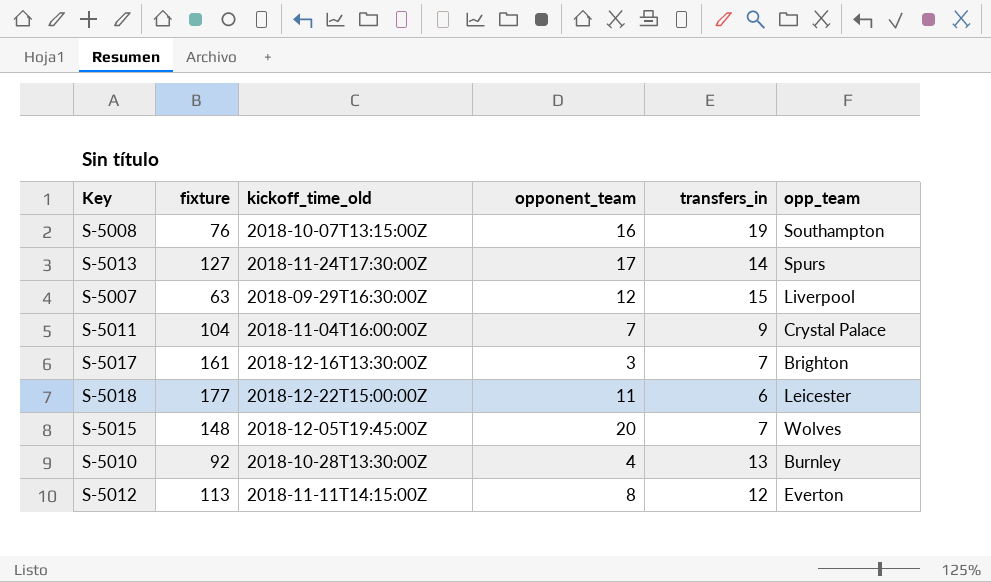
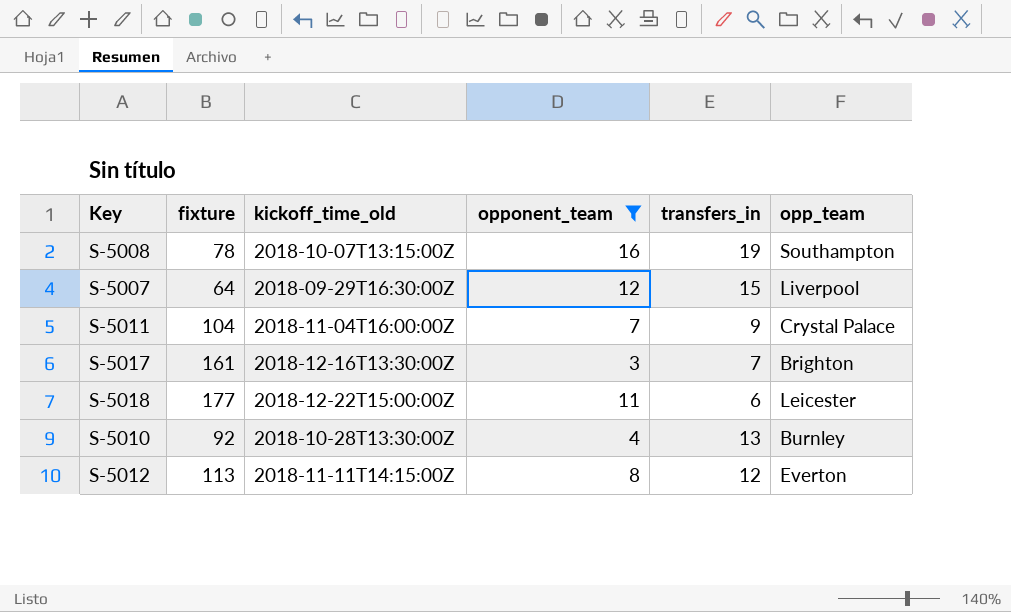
filter: none -> opponent_team <= 16
S-5008 | fixture: 76 -> 78
S-5007 | fixture: 63 -> 64

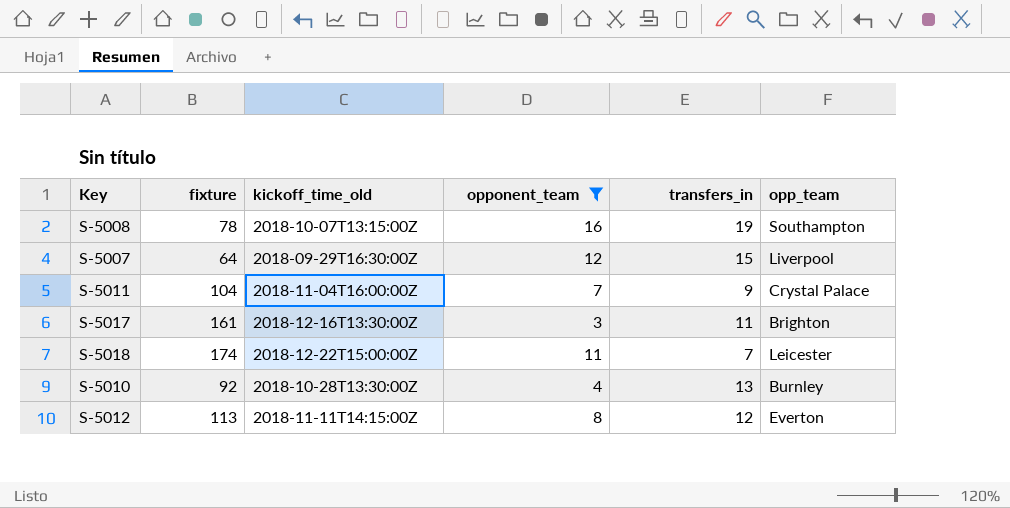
S-5017 | transfers_in: 7 -> 11
S-5018 | fixture: 177 -> 174
S-5018 | transfers_in: 6 -> 7

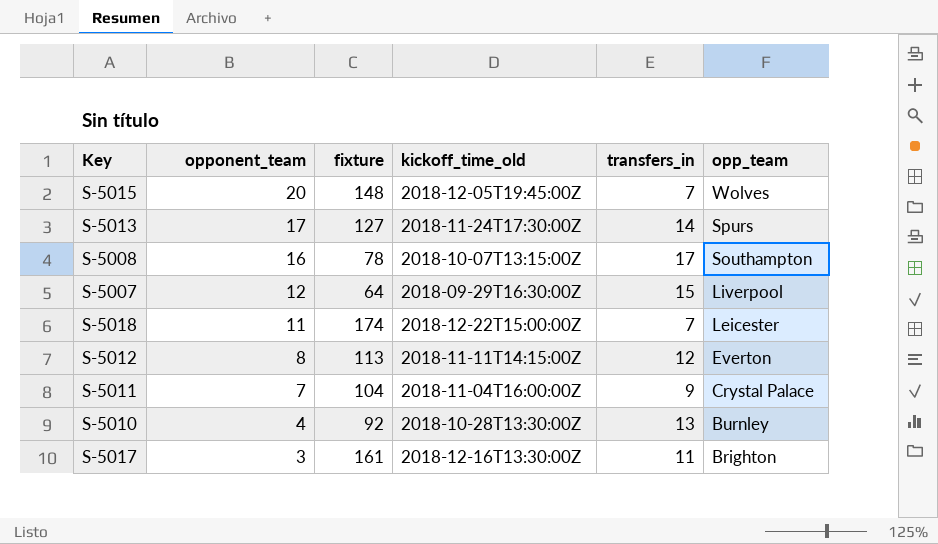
filter: opponent_team <= 16 -> none
row order: none -> opponent_team descending
column opponent_team | position: 4 -> 2
S-5008 | transfers_in: 19 -> 17

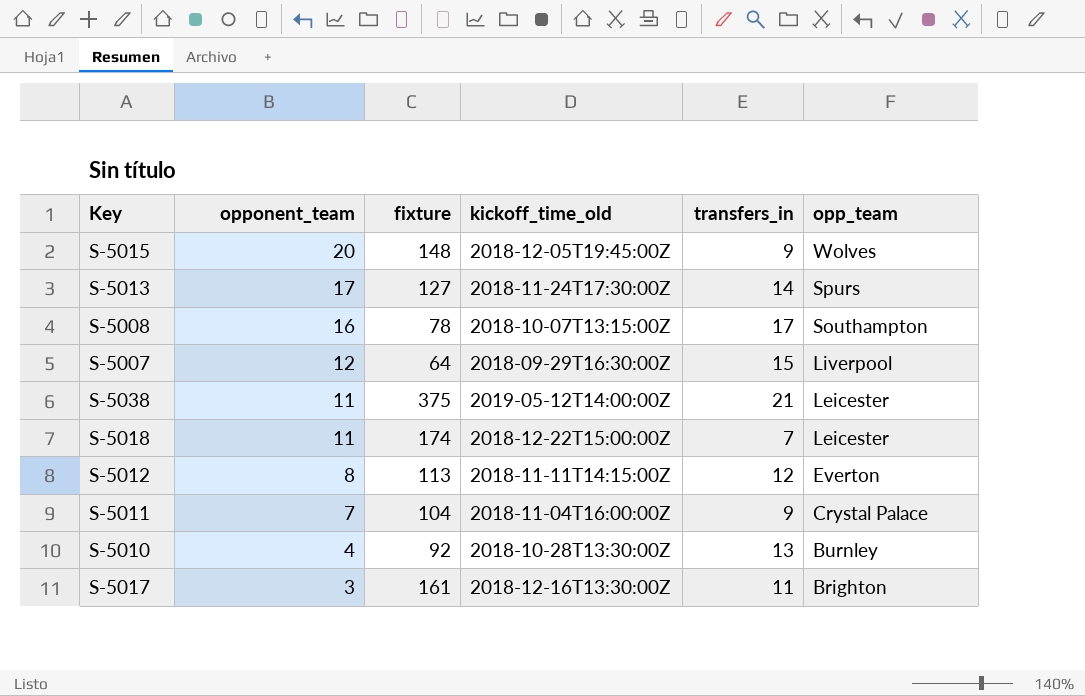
S-5015 | transfers_in: 7 -> 9
row S-5038: none -> 11 | 375 | 2019-05-12T14:00:00Z | 21 | Leicester

